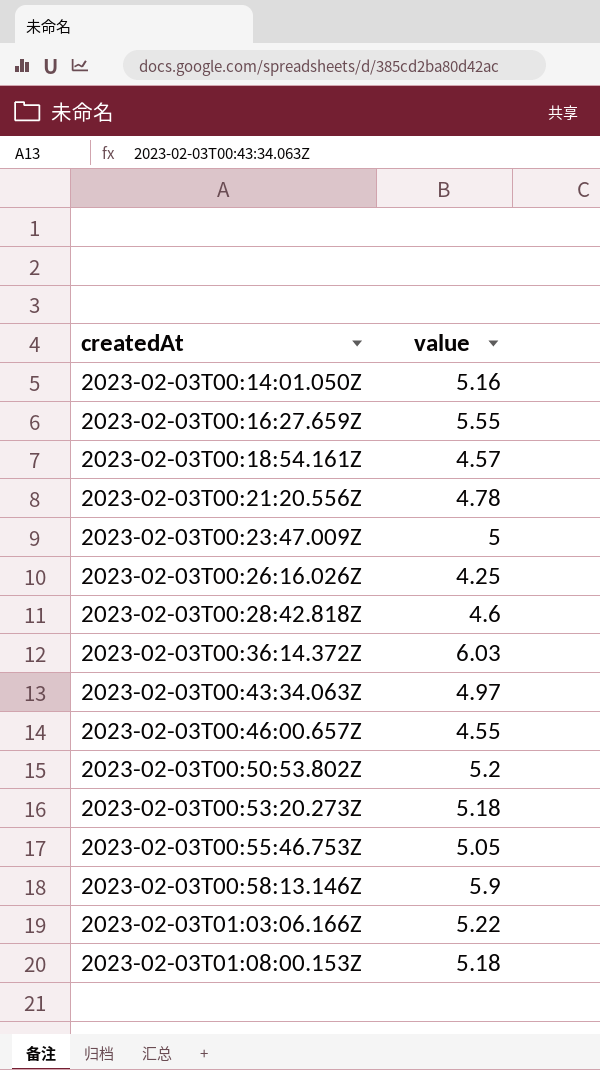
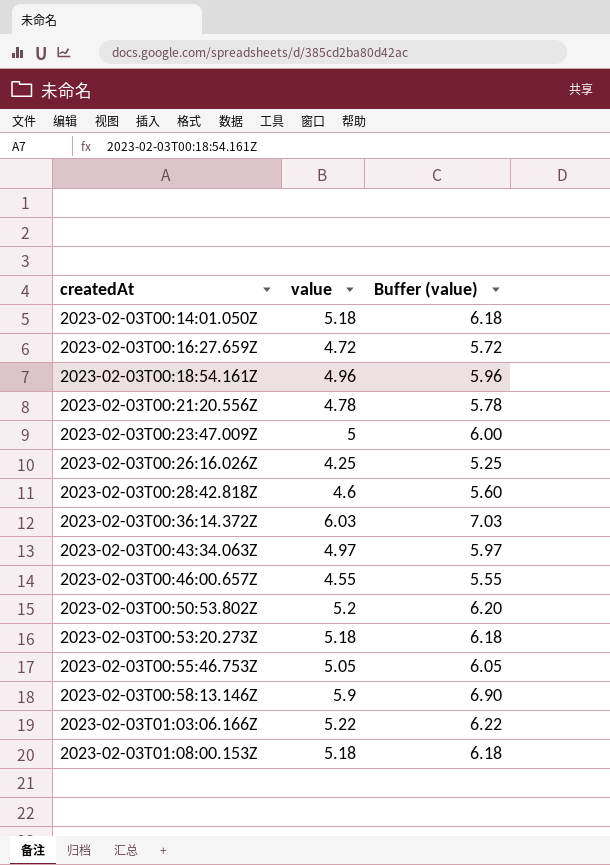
column Buffer (value) | formula: none -> [value] + 1
2023-02-03T00:14:01.050Z | value: 5.16 -> 5.18
2023-02-03T00:16:27.659Z | value: 5.55 -> 4.72
2023-02-03T00:18:54.161Z | value: 4.57 -> 4.96

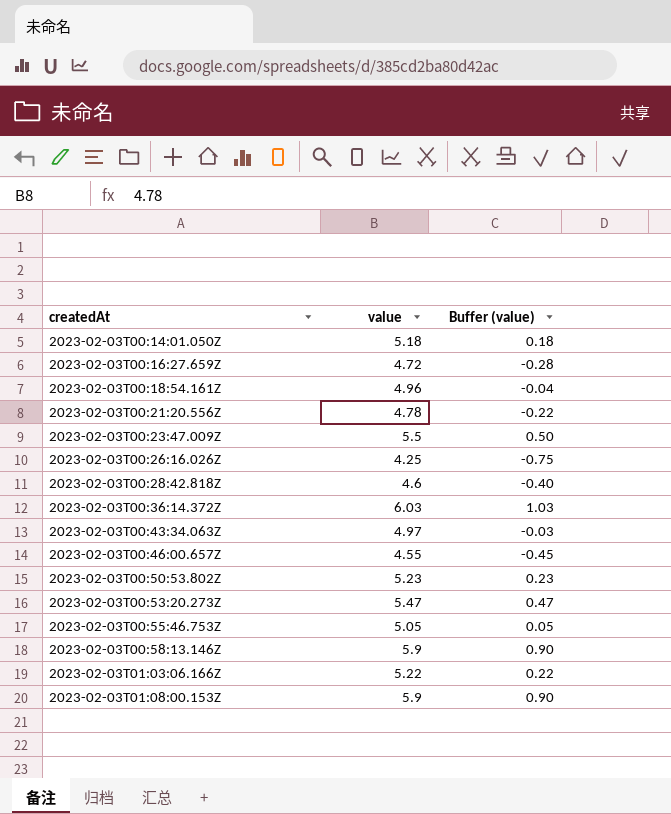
column Buffer (value) | formula: [value] + 1 -> [value] - 5
2023-02-03T00:23:47.009Z | value: 5 -> 5.5
2023-02-03T00:50:53.802Z | value: 5.2 -> 5.23
2023-02-03T00:53:20.273Z | value: 5.18 -> 5.47
2023-02-03T01:08:00.153Z | value: 5.18 -> 5.9

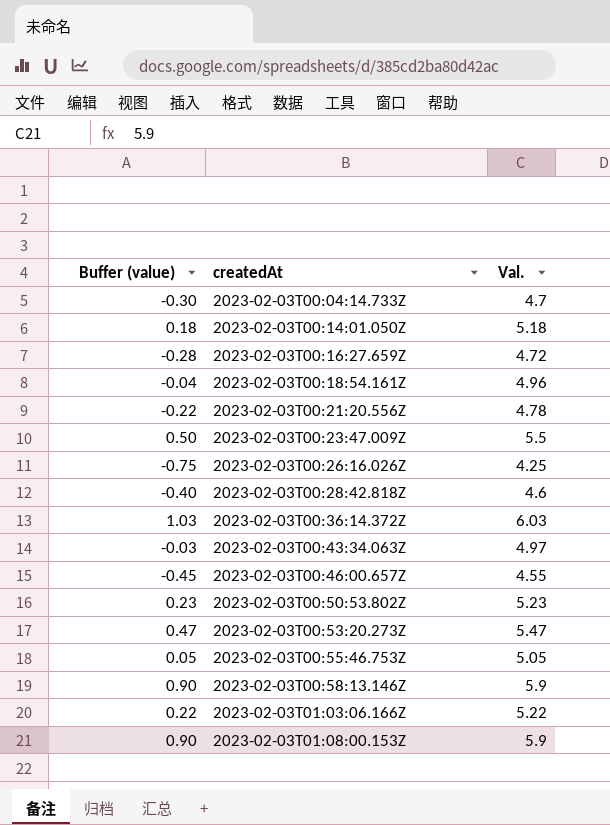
column Buffer (value) | position: 3 -> 1
column name: value -> Val.
row 2023-02-03T00:04:14.733Z: none -> -0.30 | 4.7

